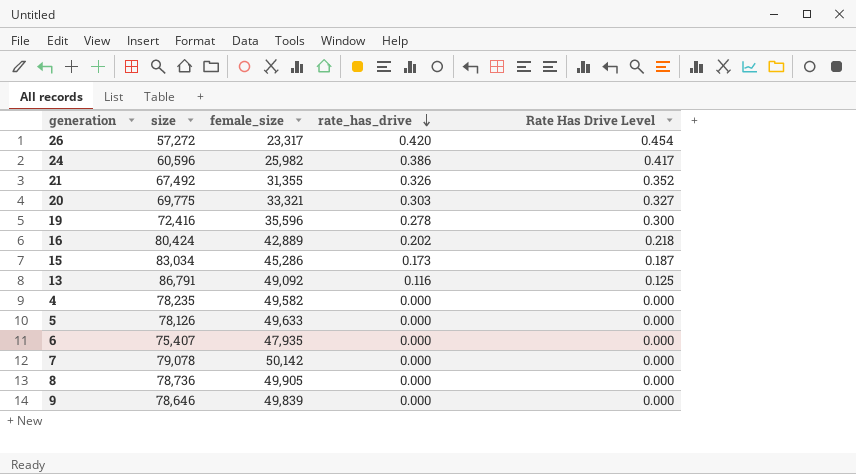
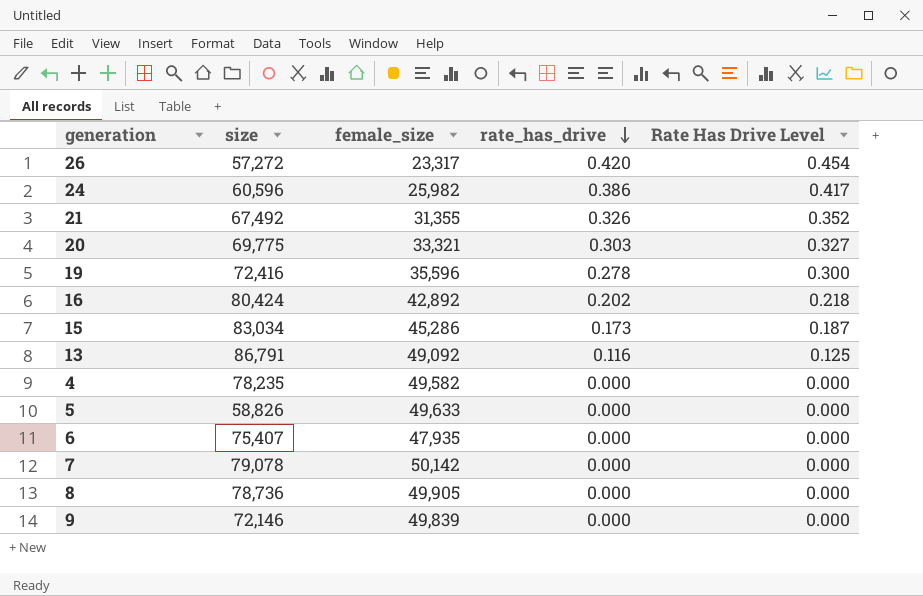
16 | female_size: 42,889 -> 42,892
5 | size: 78,126 -> 58,826
9 | size: 78,646 -> 72,146

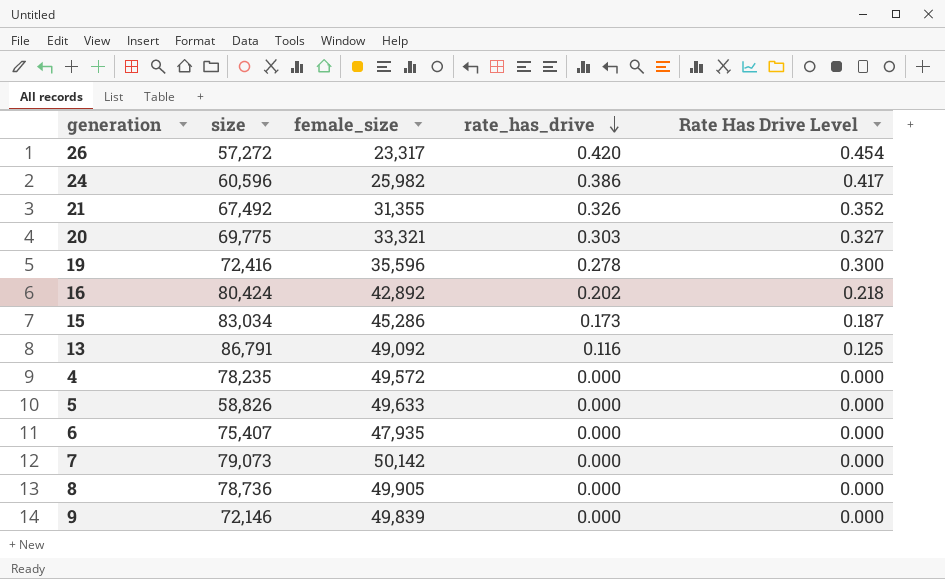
4 | female_size: 49,582 -> 49,572
7 | size: 79,078 -> 79,073

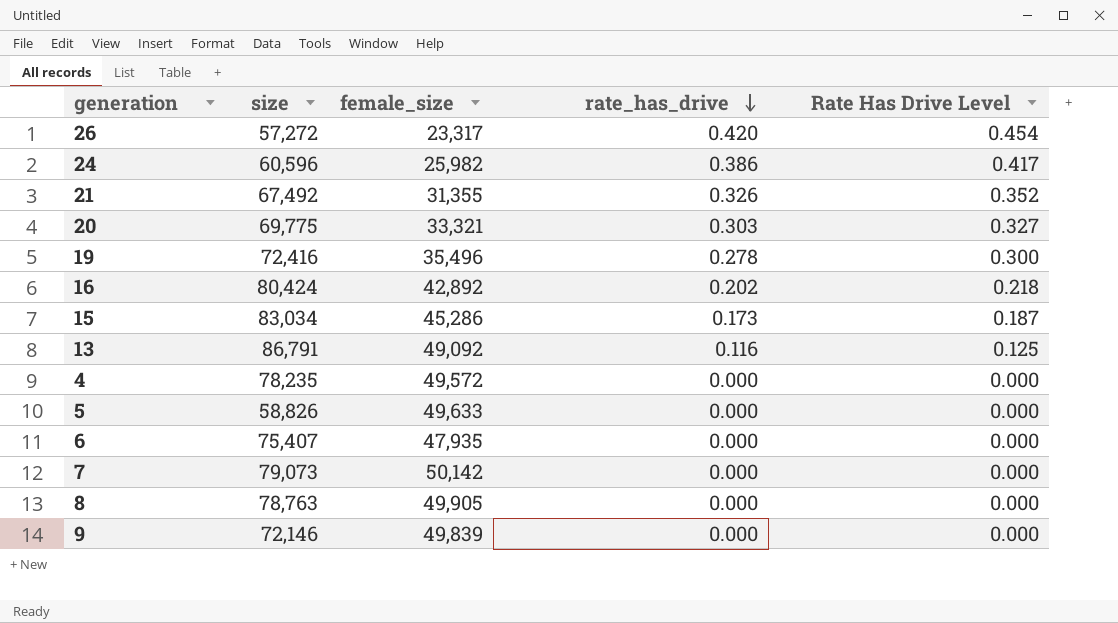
19 | female_size: 35,596 -> 35,496
8 | size: 78,736 -> 78,763

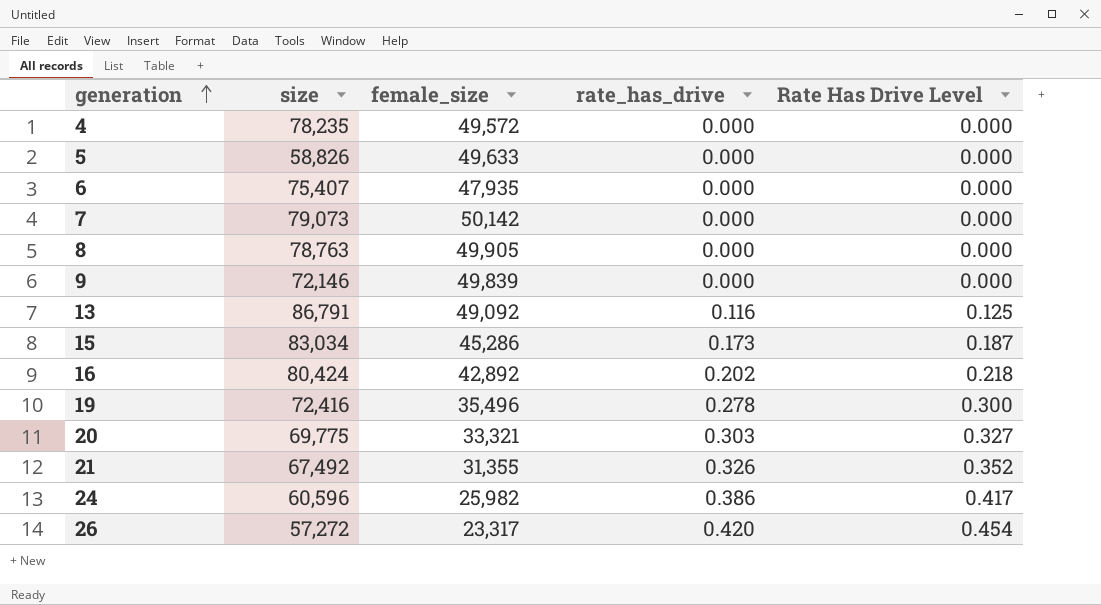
row order: rate_has_drive descending -> generation ascending

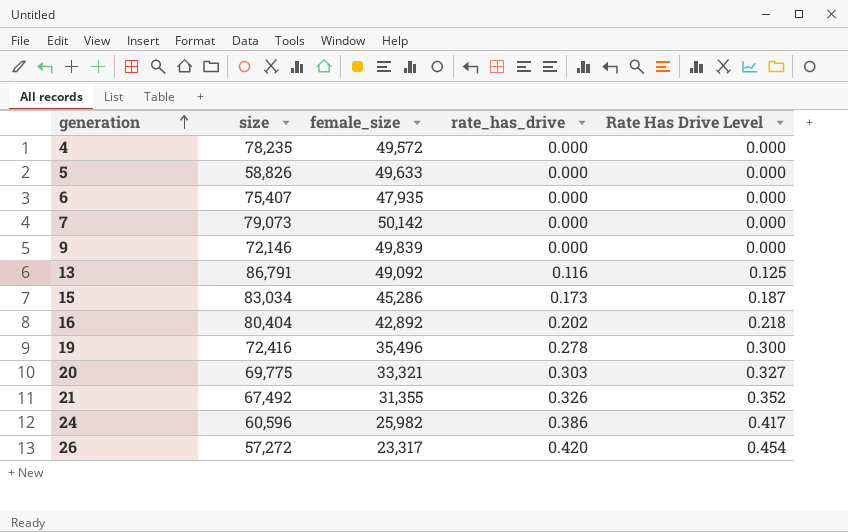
row 8: 78,763 | 49,905 | 0.000 | 0.000 -> none
16 | size: 80,424 -> 80,404

